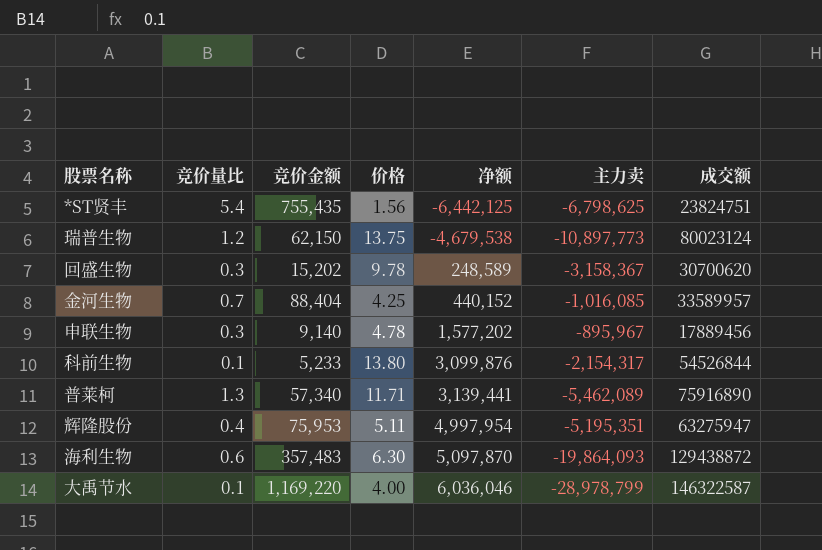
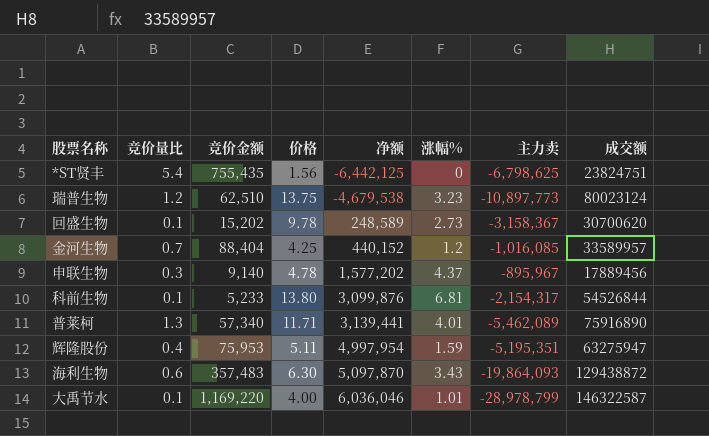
column 涨幅% | position: none -> 6
瑞普生物 | 竞价金额: 62,150 -> 62,510
回盛生物 | 竞价量比: 0.3 -> 0.1

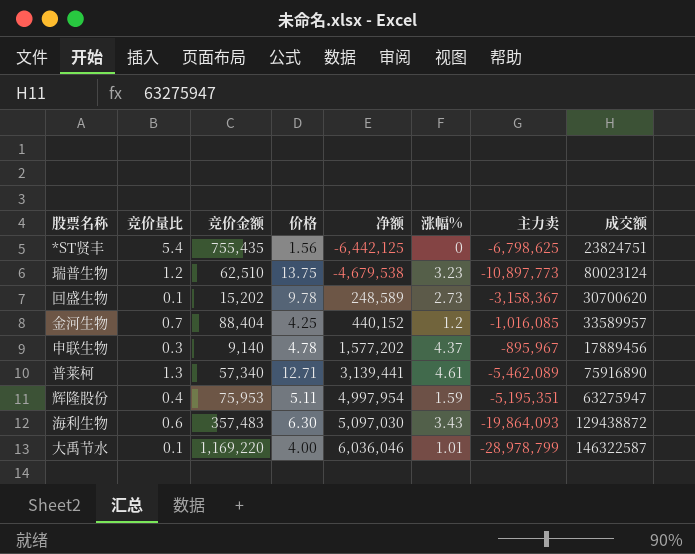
row 科前生物: 0.1 | 5,233 | 13.80 | 3,099,876 | 6.81 | -2,154,317 | 54526844 -> none
普莱柯 | 价格: 11.71 -> 12.71
普莱柯 | 涨幅%: 4.01 -> 4.61
海利生物 | 净额: 5,097,870 -> 5,097,030

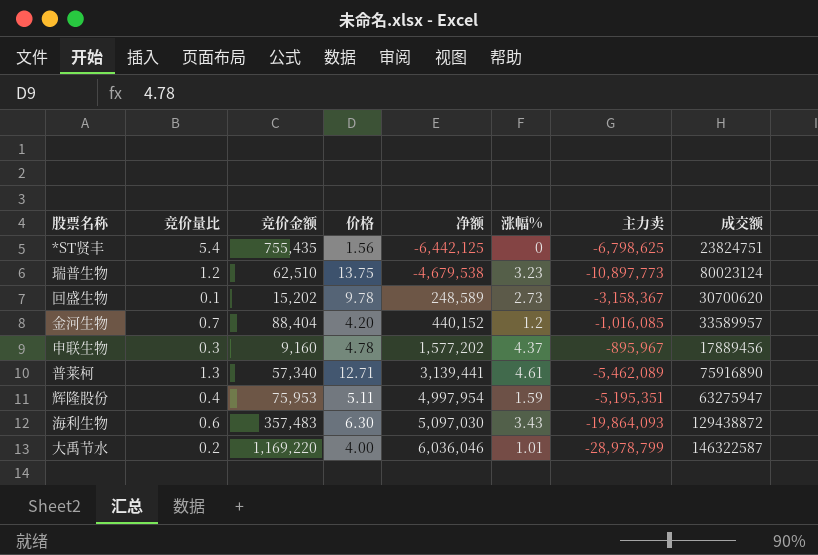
金河生物 | 价格: 4.25 -> 4.20
申联生物 | 竞价金额: 9,140 -> 9,160
大禹节水 | 竞价量比: 0.1 -> 0.2

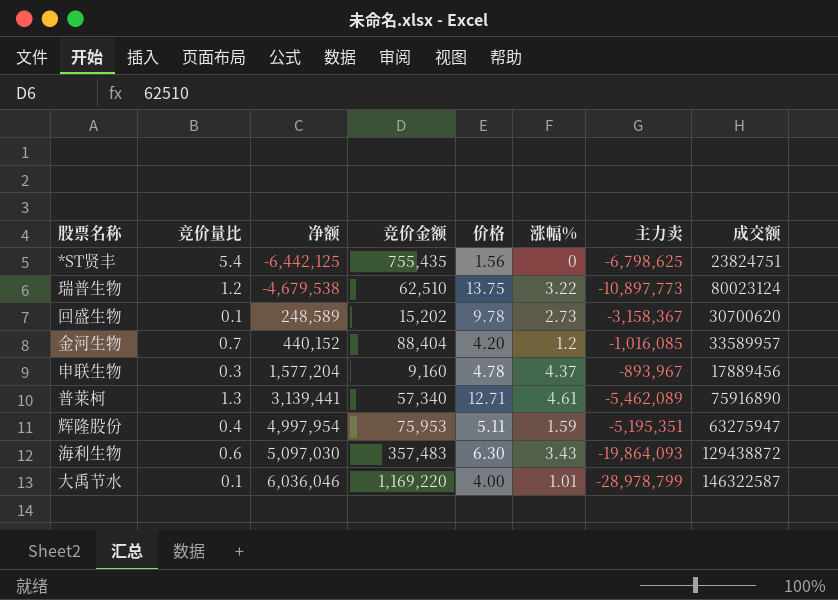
column 净额 | position: 5 -> 3
瑞普生物 | 涨幅%: 3.23 -> 3.22
申联生物 | 净额: 1,577,202 -> 1,577,204
申联生物 | 主力卖: -895,967 -> -893,967
大禹节水 | 竞价量比: 0.2 -> 0.1

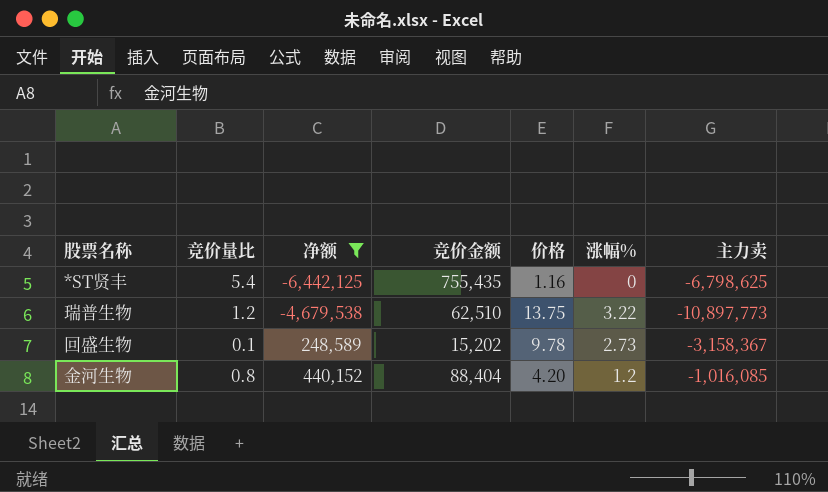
filter: none -> 净额 <= 440,152
column 成交额 | position: 8 -> none
*ST贤丰 | 价格: 1.56 -> 1.16
金河生物 | 竞价量比: 0.7 -> 0.8

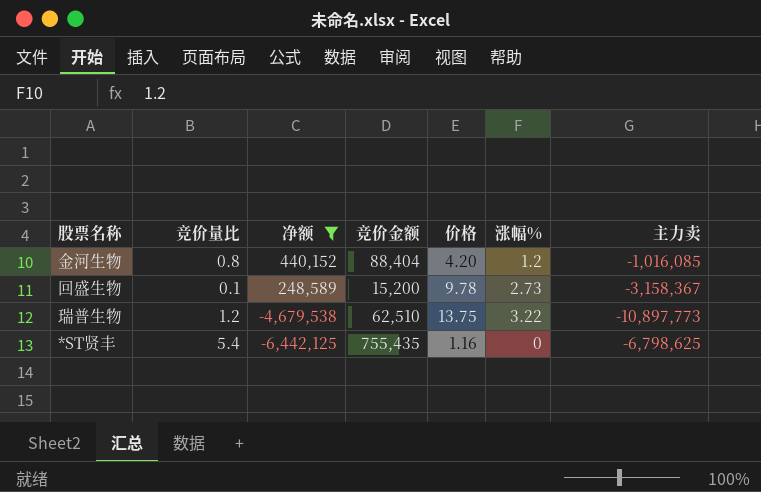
row order: 净额 ascending -> 净额 descending
回盛生物 | 竞价金额: 15,202 -> 15,200

